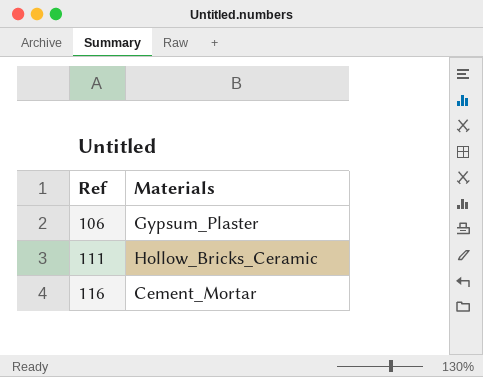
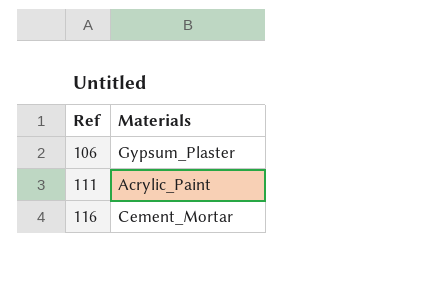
111 | Materials: Hollow_Bricks_Ceramic -> Acrylic_Paint

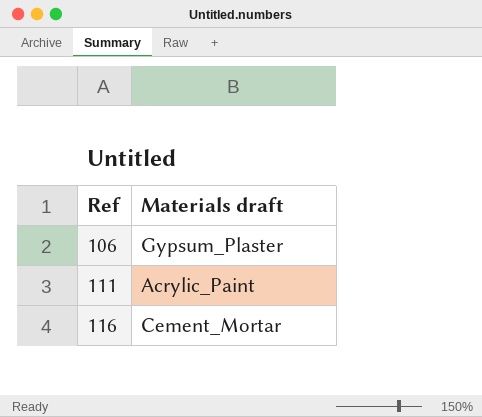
column name: Materials -> Materials draft

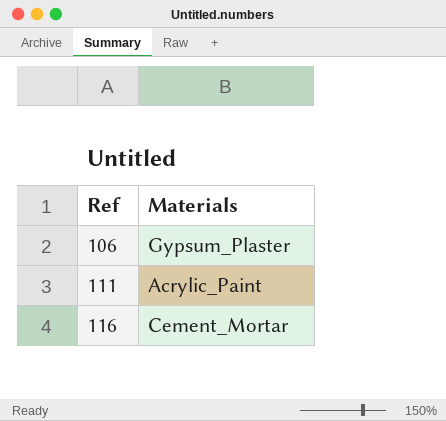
column name: Materials draft -> Materials

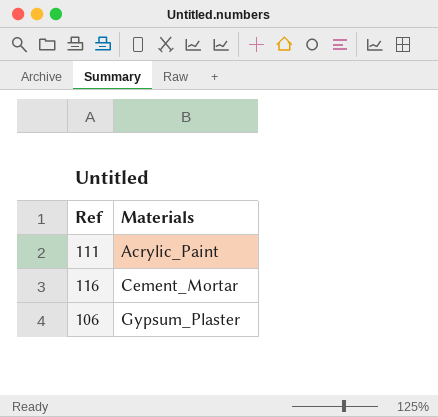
row order: Ref ascending -> Materials ascending

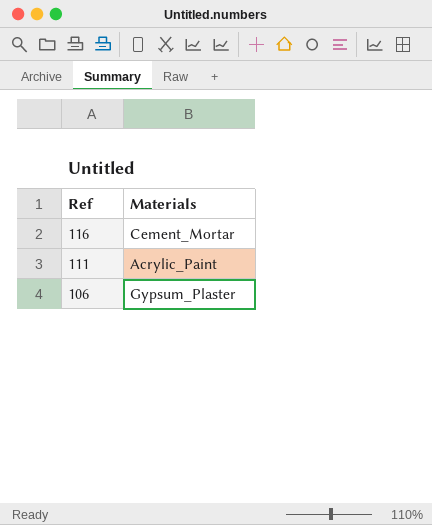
row order: Materials ascending -> Ref descending

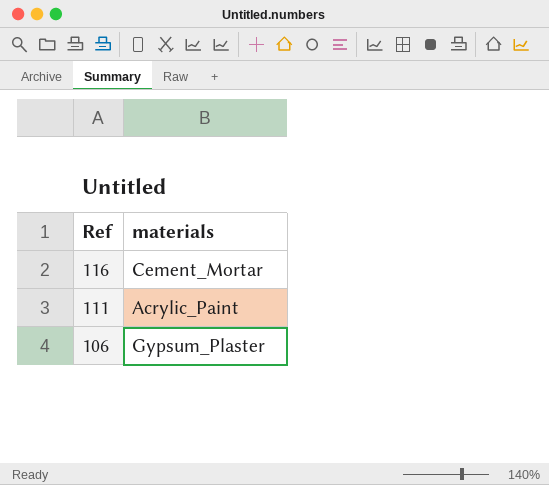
column name: Materials -> materials

